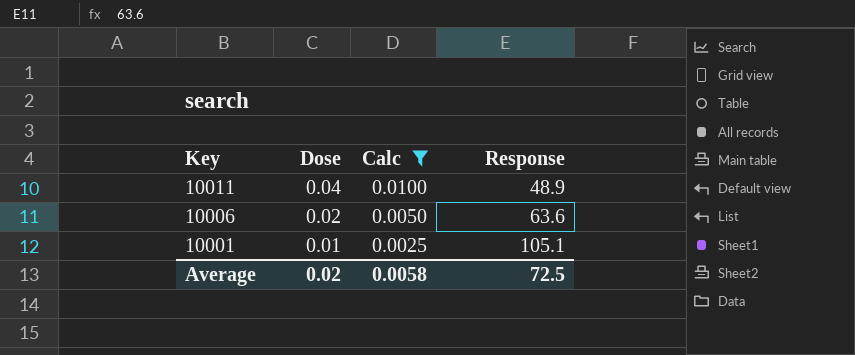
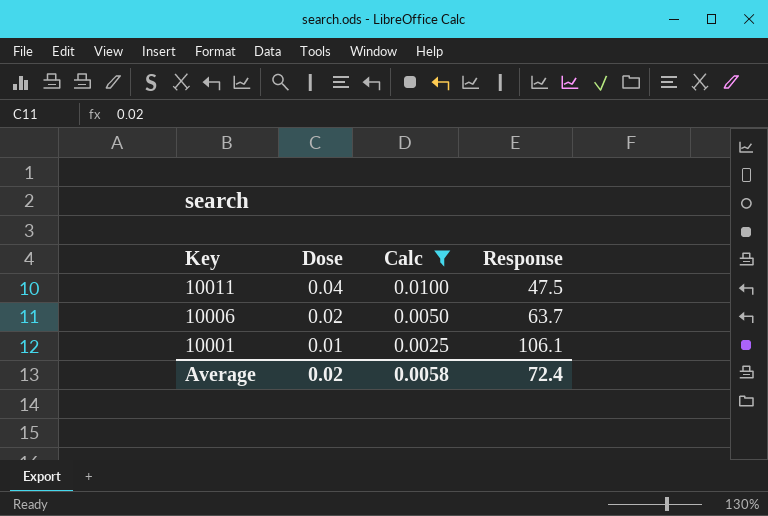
10011 | Response: 48.9 -> 47.5
10006 | Response: 63.6 -> 63.7
10001 | Response: 105.1 -> 106.1
Average | Response: 72.5 -> 72.4

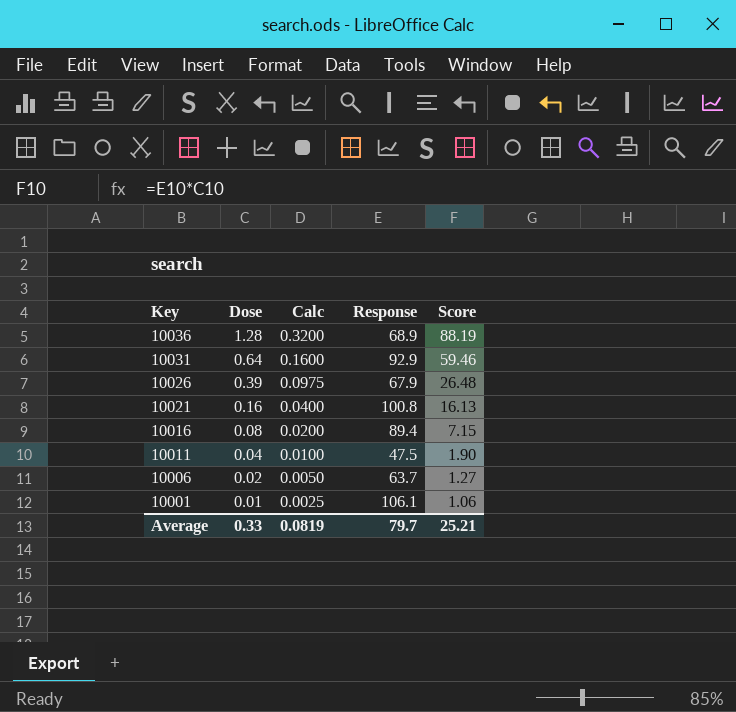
filter: Calc <= 0.0100 -> none
column Score | formula: none -> [Dose] * [Response]
Average | Dose: 0.02 -> 0.33
Average | Calc: 0.0058 -> 0.0819
Average | Response: 72.4 -> 79.7

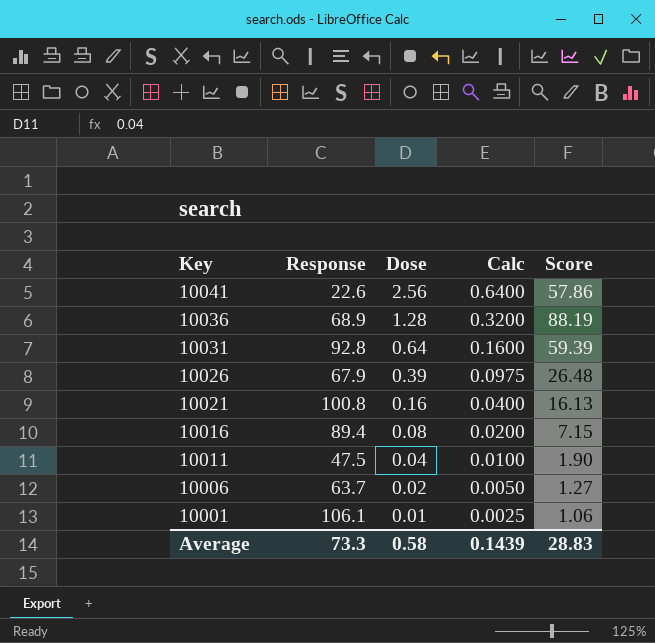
column Response | position: 4 -> 2
row 10041: none -> 22.6 | 2.56 | 0.6400 | 57.86
10031 | Response: 92.9 -> 92.8
10031 | Score: 59.46 -> 59.39
Average | Response: 79.7 -> 73.3
Average | Dose: 0.33 -> 0.58
Average | Calc: 0.0819 -> 0.1439
Average | Score: 25.21 -> 28.83

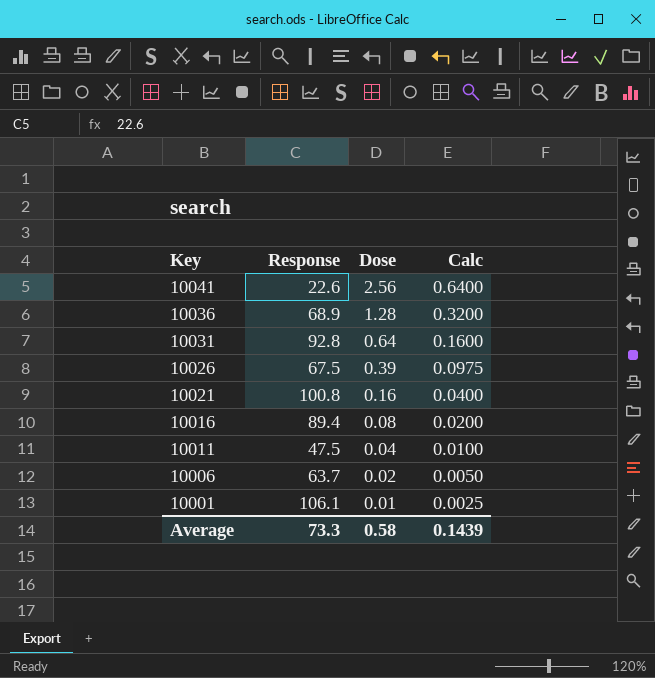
column Score | formula: [Response] * [Dose] -> none
10026 | Response: 67.9 -> 67.5

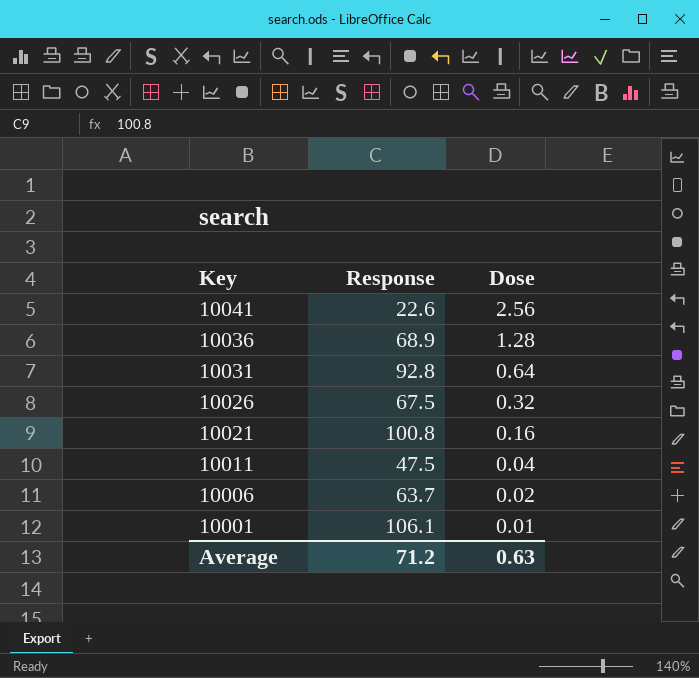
column Calc | formula: [Dose] * 0.25 -> none
row 10016: 89.4 | 0.08 | 0.0200 -> none
10026 | Dose: 0.39 -> 0.32
Average | Response: 73.3 -> 71.2
Average | Dose: 0.58 -> 0.63

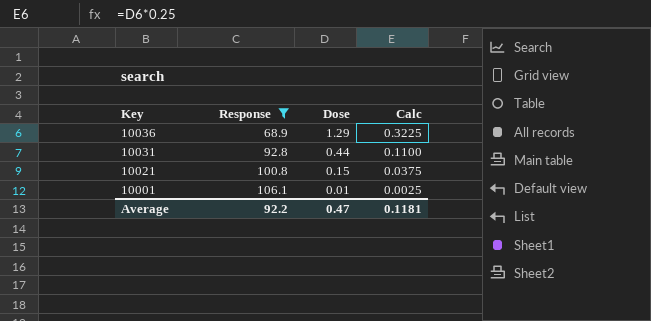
filter: none -> Response >= 68.9
column Calc | formula: none -> [Dose] * 0.25
10036 | Dose: 1.28 -> 1.29
10031 | Dose: 0.64 -> 0.44
10021 | Dose: 0.16 -> 0.15
Average | Response: 71.2 -> 92.2
Average | Dose: 0.63 -> 0.47

